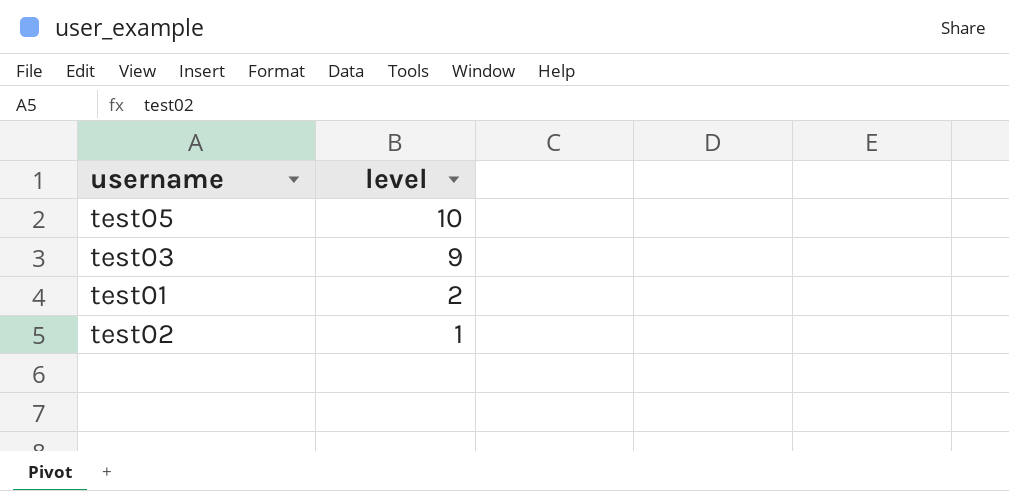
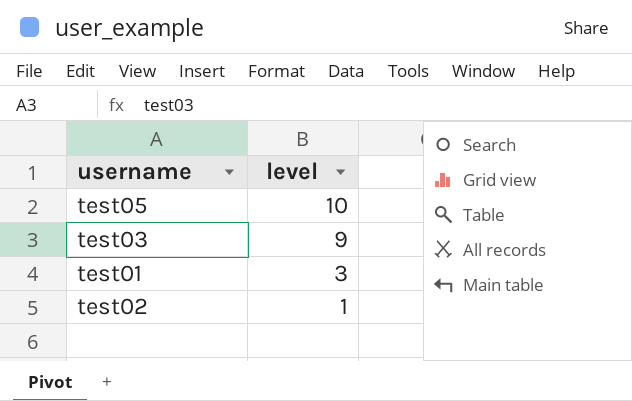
test01 | level: 2 -> 3

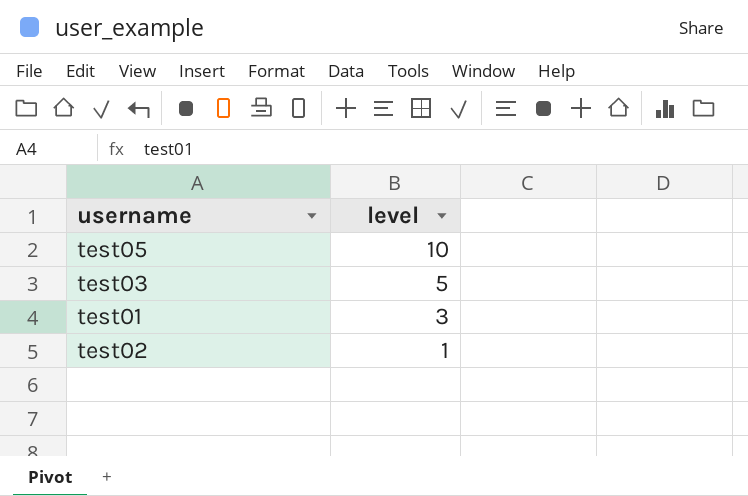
test03 | level: 9 -> 5

